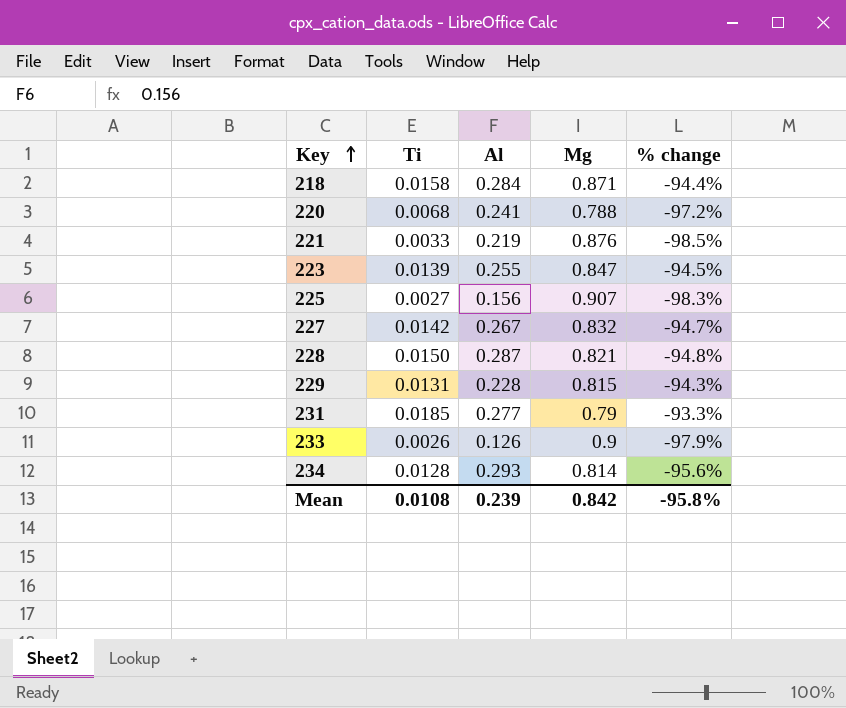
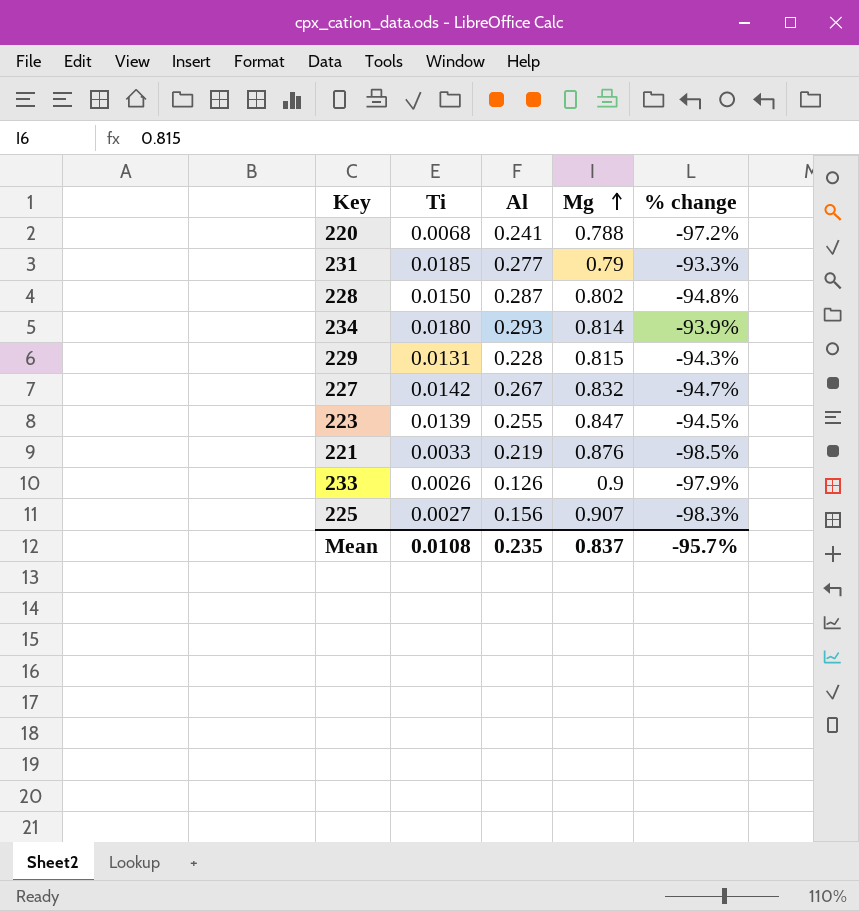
row order: Key ascending -> Mg ascending
row 218: 0.0158 | 0.284 | 0.871 | -94.4% -> none
228 | Mg: 0.821 -> 0.802
234 | Ti: 0.0128 -> 0.0180
234 | % change: -95.6% -> -93.9%
Mean | Al: 0.239 -> 0.235
Mean | Mg: 0.842 -> 0.837
Mean | % change: -95.8% -> -95.7%

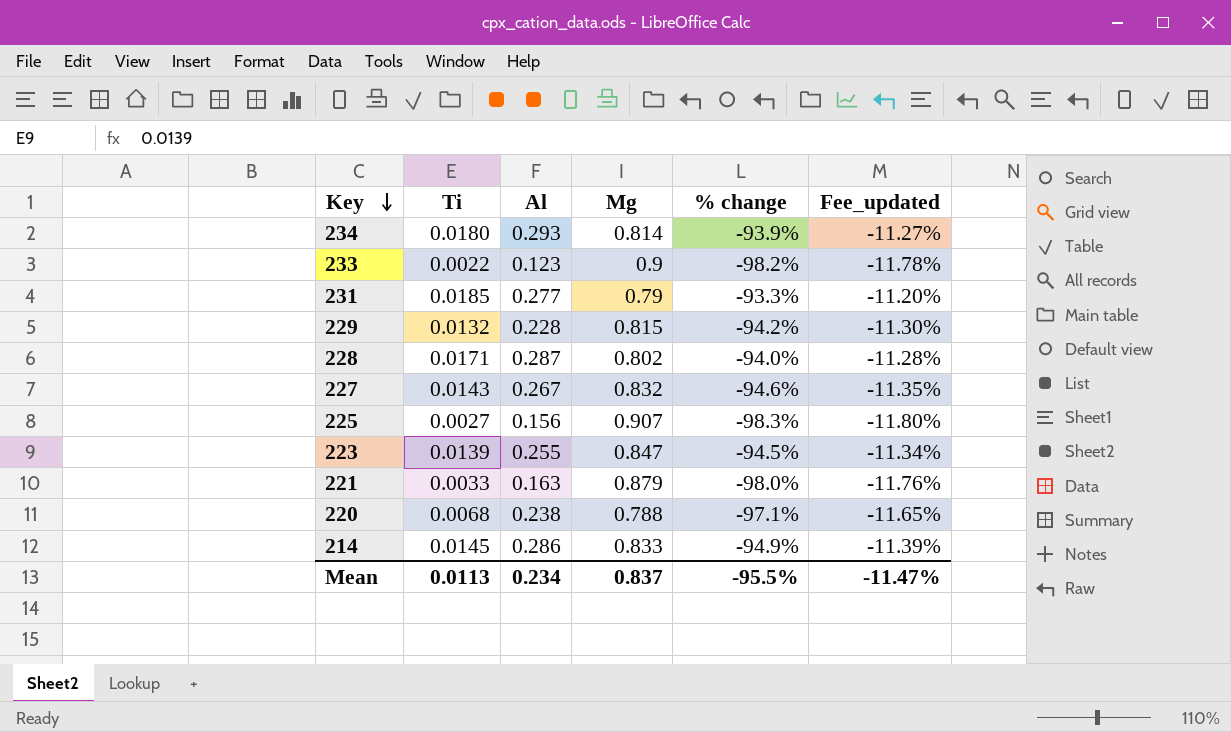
row order: Mg ascending -> Key descending
column Fee_updated | formula: none -> [% change] * 0.12
233 | Ti: 0.0026 -> 0.0022
233 | Al: 0.126 -> 0.123
233 | % change: -97.9% -> -98.2%
229 | Ti: 0.0131 -> 0.0132
229 | % change: -94.3% -> -94.2%
228 | Ti: 0.0150 -> 0.0171
228 | % change: -94.8% -> -94.0%
227 | Ti: 0.0142 -> 0.0143
227 | % change: -94.7% -> -94.6%
221 | Al: 0.219 -> 0.163
221 | Mg: 0.876 -> 0.879
221 | % change: -98.5% -> -98.0%
220 | Al: 0.241 -> 0.238
220 | % change: -97.2% -> -97.1%
row 214: none -> 0.0145 | 0.286 | 0.833 | -94.9% | -11.39%
Mean | Ti: 0.0108 -> 0.0113
Mean | Al: 0.235 -> 0.234
Mean | % change: -95.7% -> -95.5%

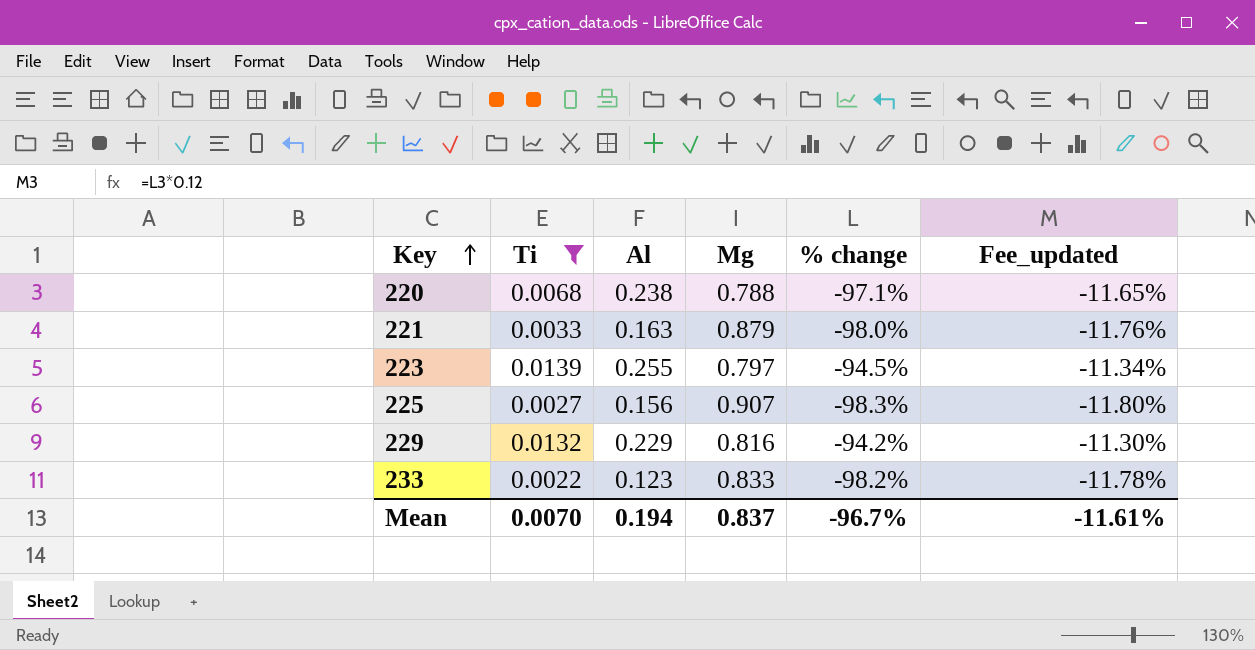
filter: none -> Ti <= 0.0139
row order: Key descending -> Key ascending
223 | Mg: 0.847 -> 0.797
229 | Al: 0.228 -> 0.229
229 | Mg: 0.815 -> 0.816
233 | Mg: 0.9 -> 0.833
Mean | Ti: 0.0113 -> 0.0070
Mean | Al: 0.234 -> 0.194
Mean | % change: -95.5% -> -96.7%
Mean | Fee_updated: -11.47% -> -11.61%

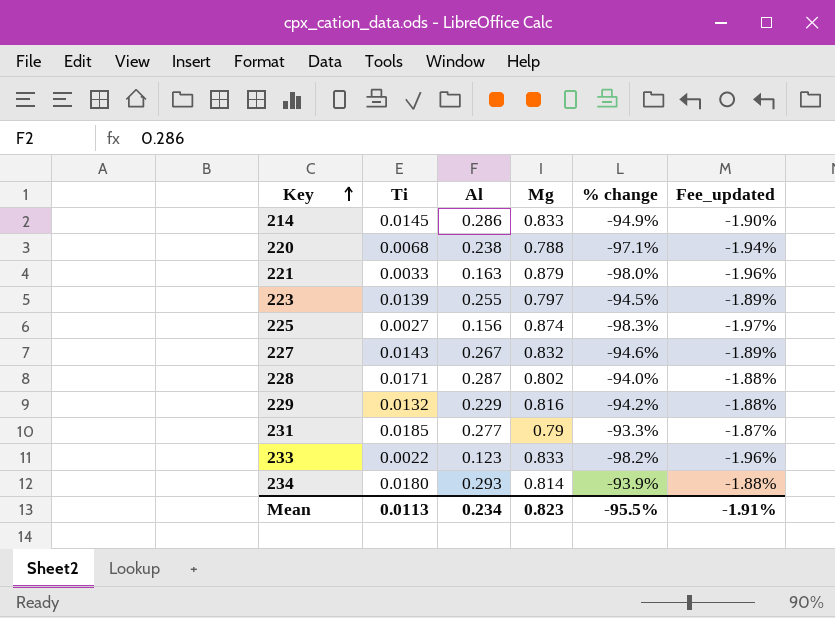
filter: Ti <= 0.0139 -> none
column Fee_updated | formula: [% change] * 0.12 -> [% change] * 0.02
225 | Mg: 0.907 -> 0.874
Mean | Ti: 0.0070 -> 0.0113
Mean | Al: 0.194 -> 0.234
Mean | Mg: 0.837 -> 0.823
Mean | % change: -96.7% -> -95.5%
Mean | Fee_updated: -11.61% -> -1.91%

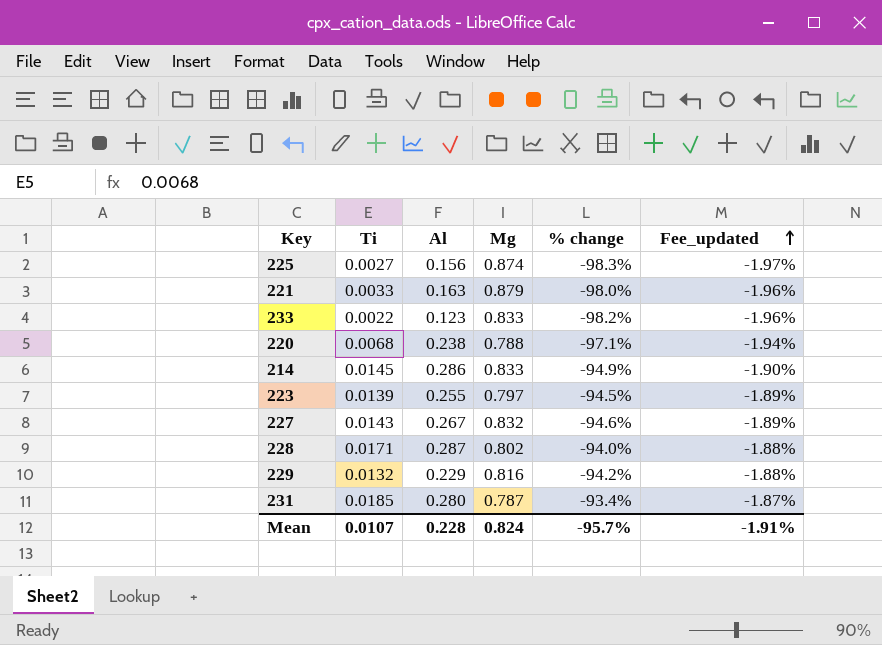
row order: Key ascending -> Fee_updated ascending
row 234: 0.0180 | 0.293 | 0.814 | -93.9% | -1.88% -> none
231 | Al: 0.277 -> 0.280
231 | Mg: 0.79 -> 0.787
231 | % change: -93.3% -> -93.4%
Mean | Ti: 0.0113 -> 0.0107
Mean | Al: 0.234 -> 0.228
Mean | Mg: 0.823 -> 0.824
Mean | % change: -95.5% -> -95.7%

